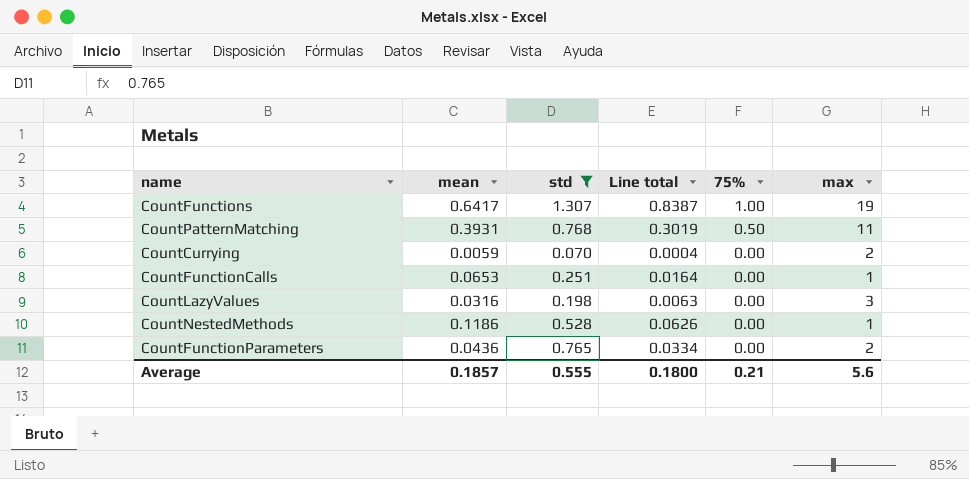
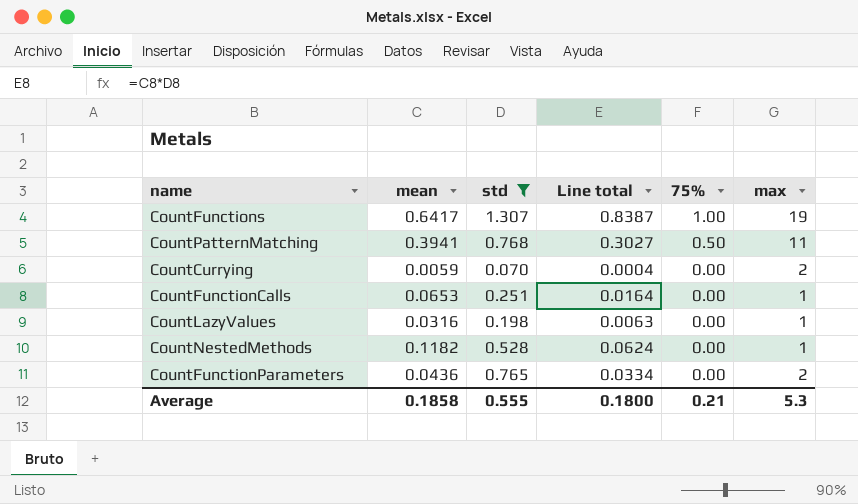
CountPatternMatching | mean: 0.3931 -> 0.3941
CountPatternMatching | Line total: 0.3019 -> 0.3027
CountLazyValues | max: 3 -> 1
CountNestedMethods | mean: 0.1186 -> 0.1182
CountNestedMethods | Line total: 0.0626 -> 0.0624
Average | mean: 0.1857 -> 0.1858
Average | max: 5.6 -> 5.3

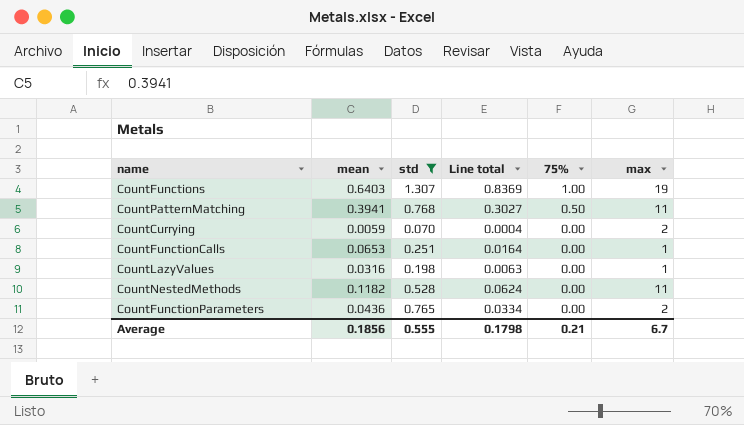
CountFunctions | mean: 0.6417 -> 0.6403
CountFunctions | Line total: 0.8387 -> 0.8369
CountNestedMethods | max: 1 -> 11
Average | mean: 0.1858 -> 0.1856
Average | Line total: 0.1800 -> 0.1798
Average | max: 5.3 -> 6.7

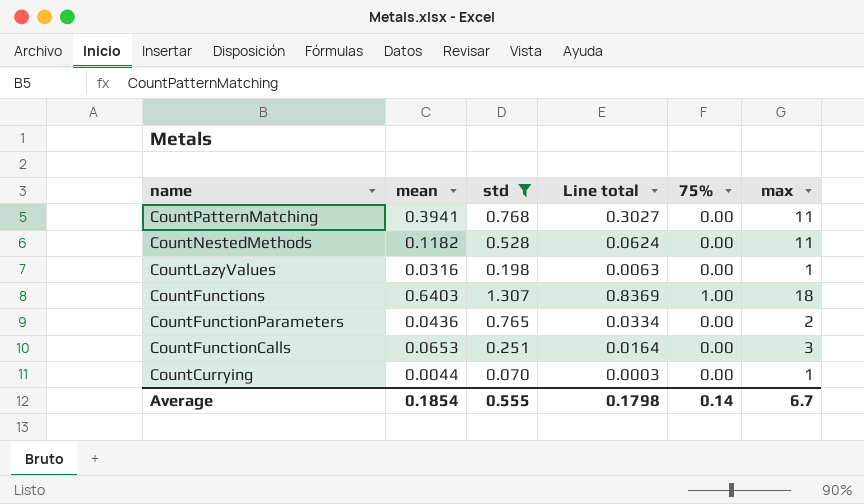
row order: 75% descending -> name descending
CountPatternMatching | 75%: 0.50 -> 0.00
CountFunctions | max: 19 -> 18
CountFunctionCalls | max: 1 -> 3
CountCurrying | mean: 0.0059 -> 0.0044
CountCurrying | Line total: 0.0004 -> 0.0003
CountCurrying | max: 2 -> 1
Average | mean: 0.1856 -> 0.1854
Average | 75%: 0.21 -> 0.14

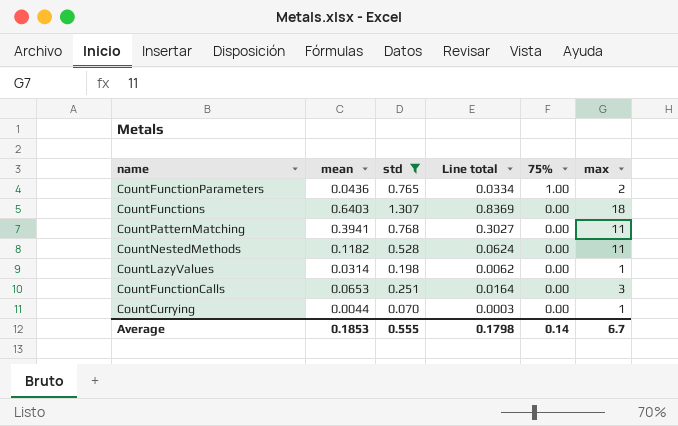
row order: name descending -> 75% descending
CountFunctionParameters | 75%: 0.00 -> 1.00
CountFunctions | 75%: 1.00 -> 0.00
CountLazyValues | mean: 0.0316 -> 0.0314
CountLazyValues | Line total: 0.0063 -> 0.0062
Average | mean: 0.1854 -> 0.1853

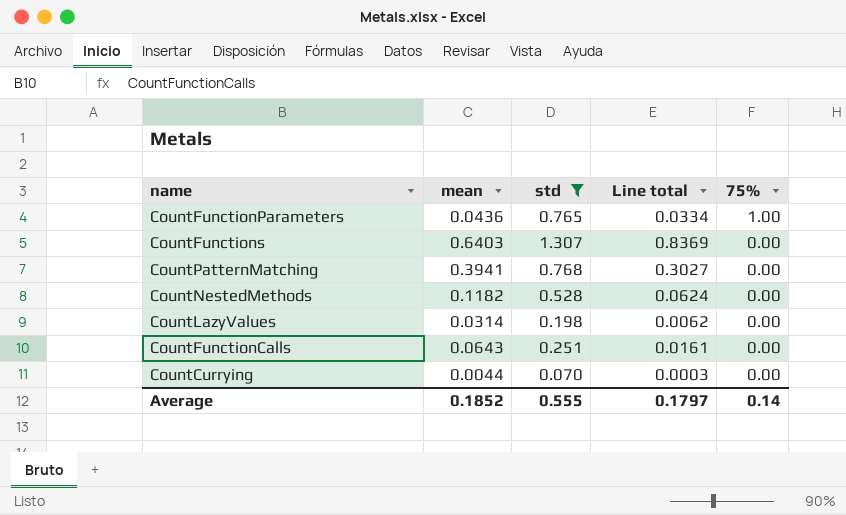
column max | position: 6 -> none
CountFunctionCalls | mean: 0.0653 -> 0.0643
CountFunctionCalls | Line total: 0.0164 -> 0.0161
Average | mean: 0.1853 -> 0.1852
Average | Line total: 0.1798 -> 0.1797

